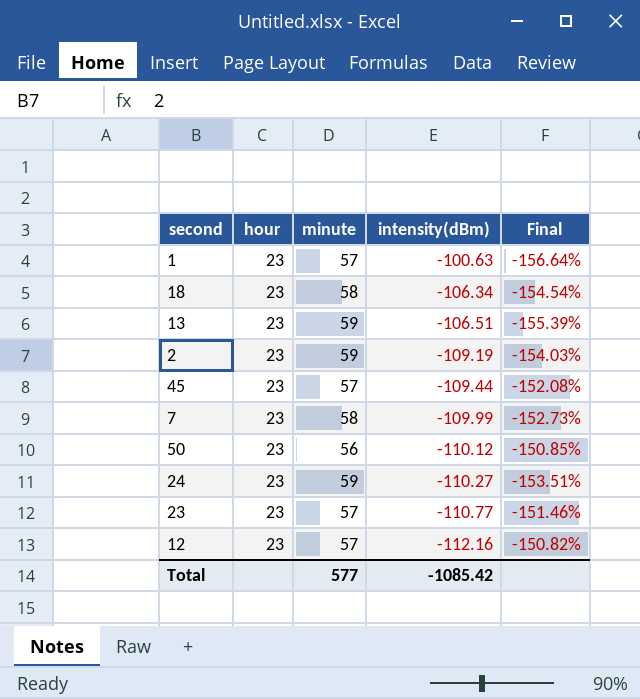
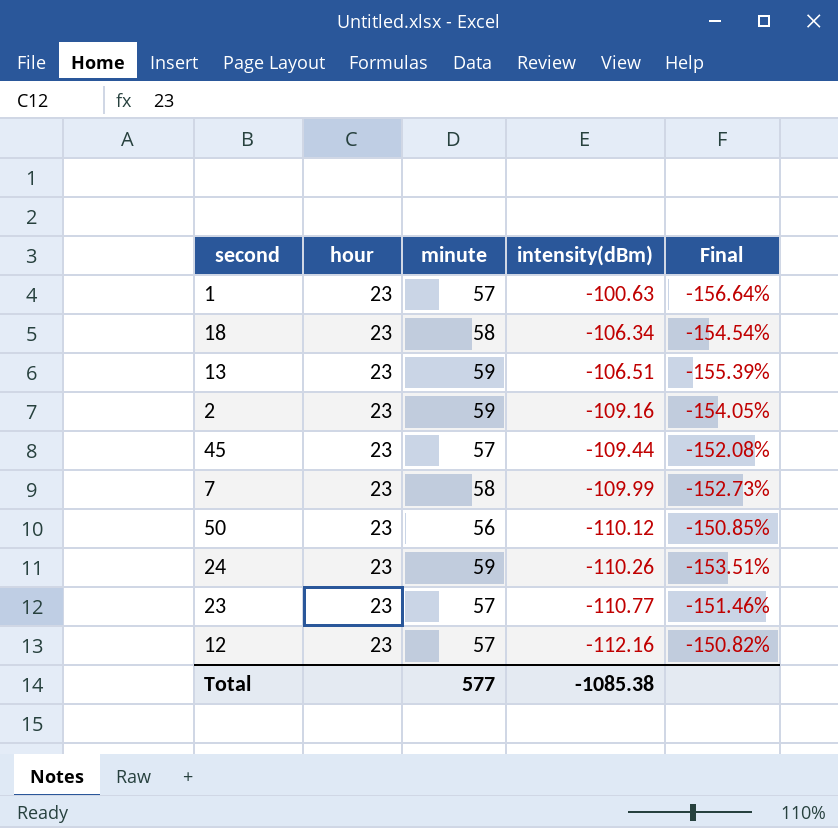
2 | intensity(dBm): -109.19 -> -109.16
2 | Final: -154.03% -> -154.05%
24 | intensity(dBm): -110.27 -> -110.26
Total | intensity(dBm): -1085.42 -> -1085.38

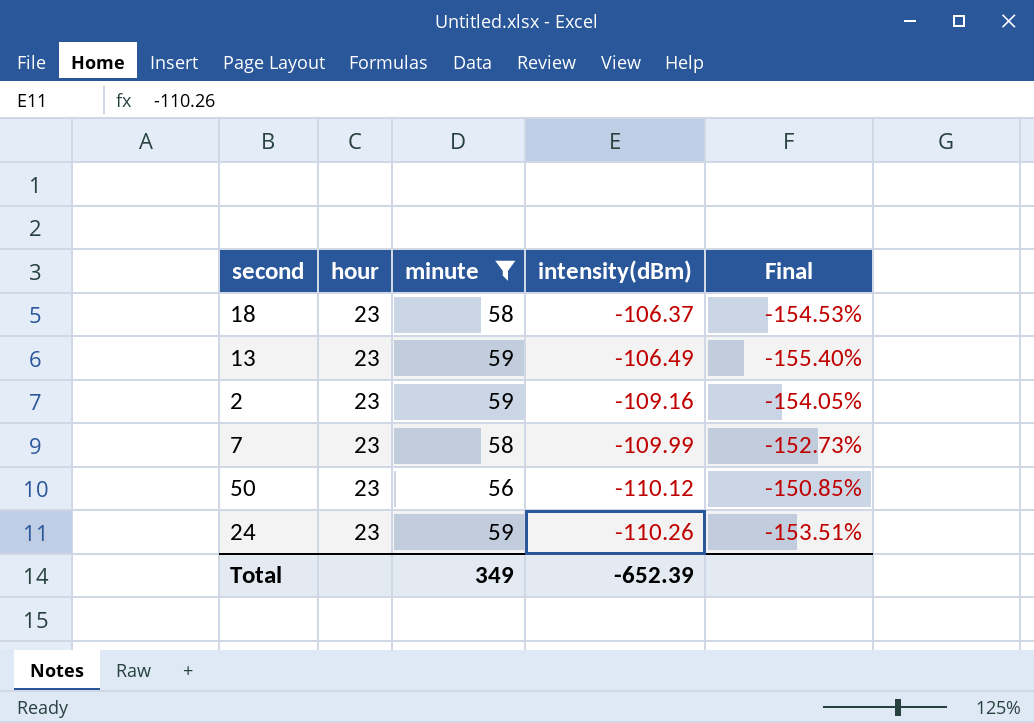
filter: none -> minute != 57
18 | intensity(dBm): -106.34 -> -106.37
18 | Final: -154.54% -> -154.53%
13 | intensity(dBm): -106.51 -> -106.49
13 | Final: -155.39% -> -155.40%
Total | minute: 577 -> 349
Total | intensity(dBm): -1085.38 -> -652.39

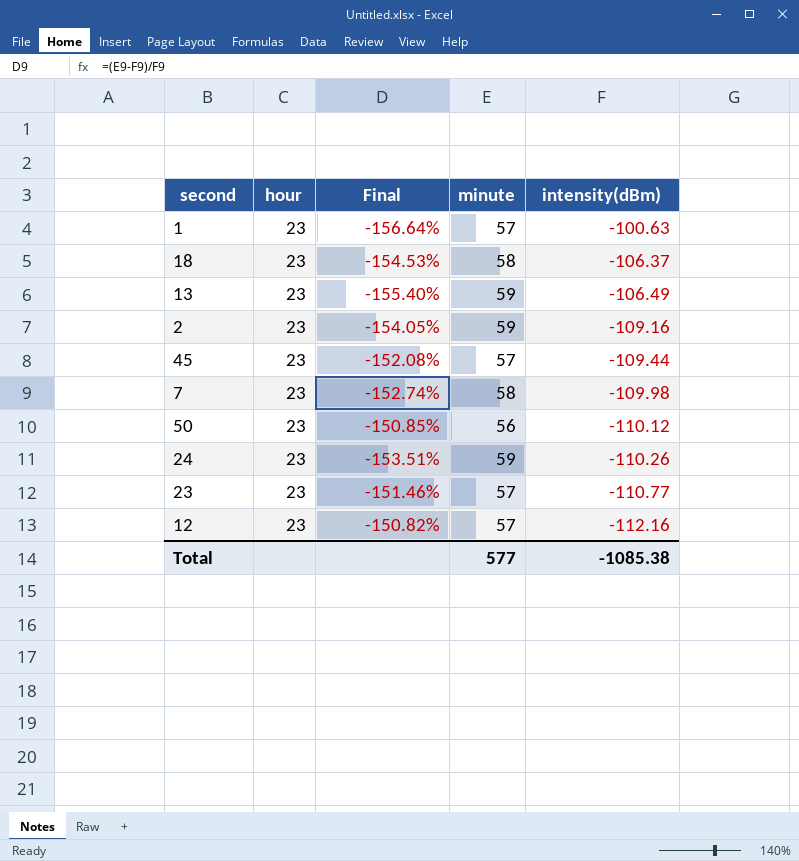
filter: minute != 57 -> none
column Final | position: 5 -> 3
7 | Final: -152.73% -> -152.74%
7 | intensity(dBm): -109.99 -> -109.98
Total | minute: 349 -> 577
Total | intensity(dBm): -652.39 -> -1085.38

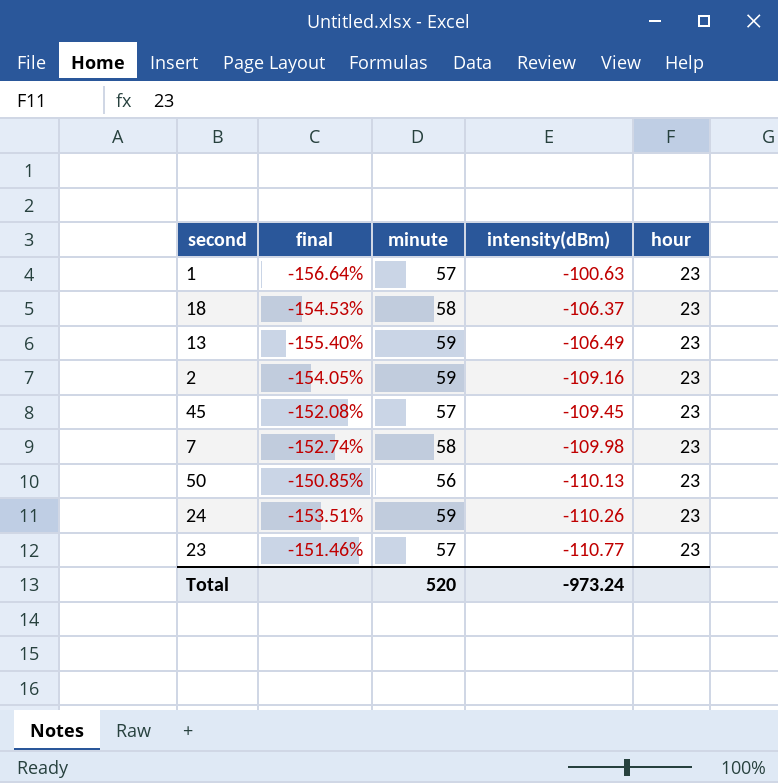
column name: Final -> final
column hour | position: 2 -> 5
row 12: 23 | -150.82% | 57 | -112.16 -> none
45 | intensity(dBm): -109.44 -> -109.45
50 | intensity(dBm): -110.12 -> -110.13
Total | minute: 577 -> 520
Total | intensity(dBm): -1085.38 -> -973.24

